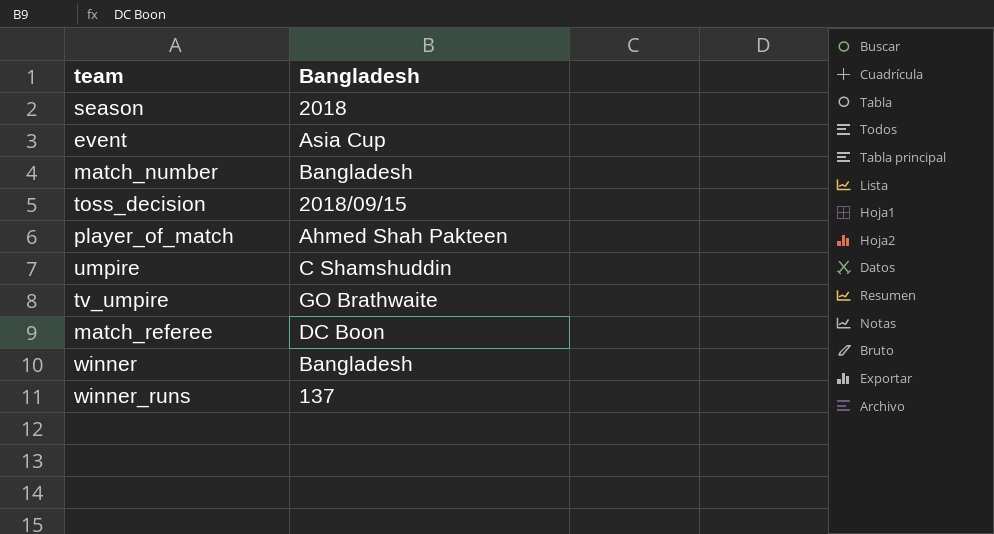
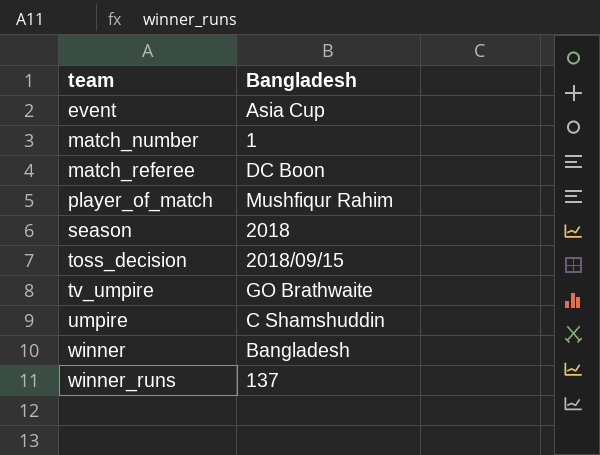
row order: none -> team ascending
match_number | Bangladesh: Bangladesh -> 1
player_of_match | Bangladesh: Ahmed Shah Pakteen -> Mushfiqur Rahim

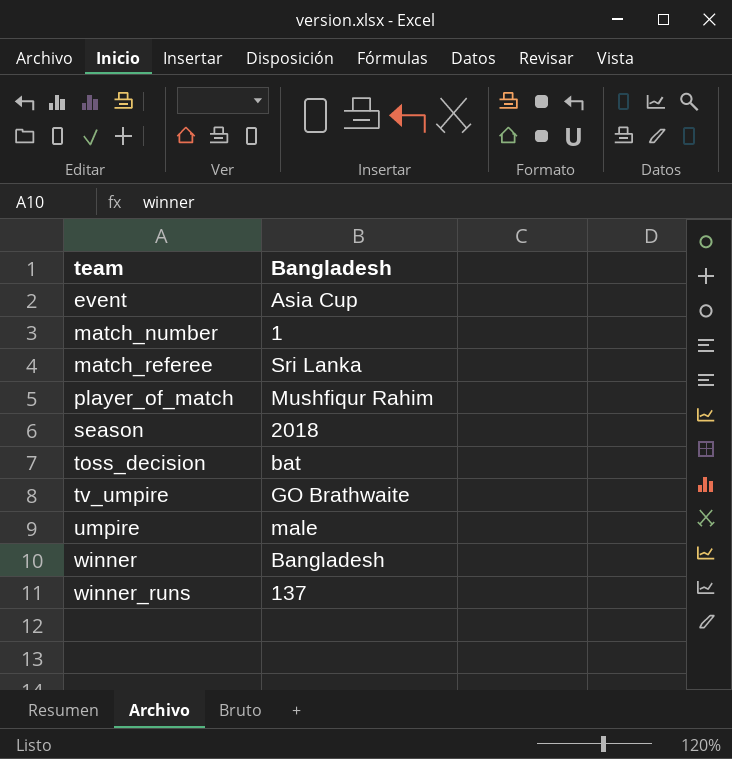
match_referee | Bangladesh: DC Boon -> Sri Lanka
toss_decision | Bangladesh: 2018/09/15 -> bat
umpire | Bangladesh: C Shamshuddin -> male

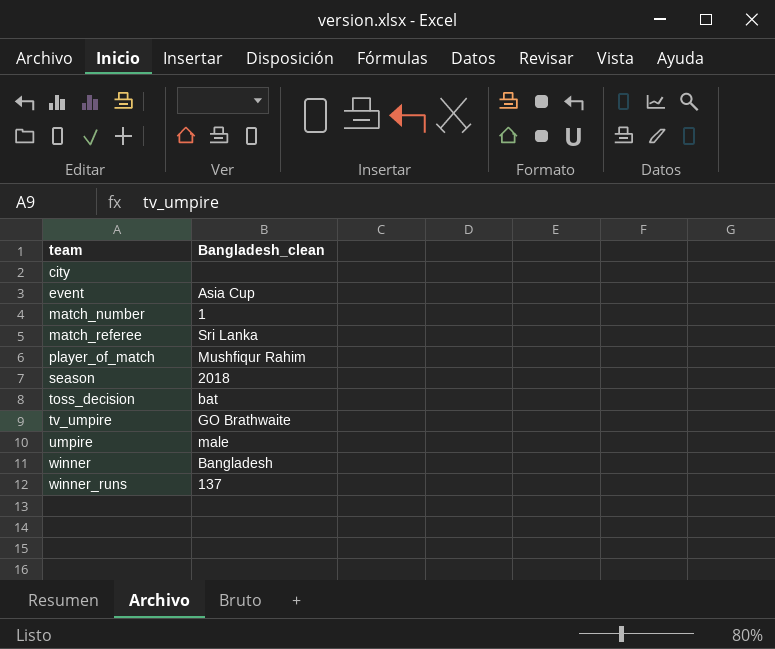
column name: Bangladesh -> Bangladesh_clean
row city: none -> none

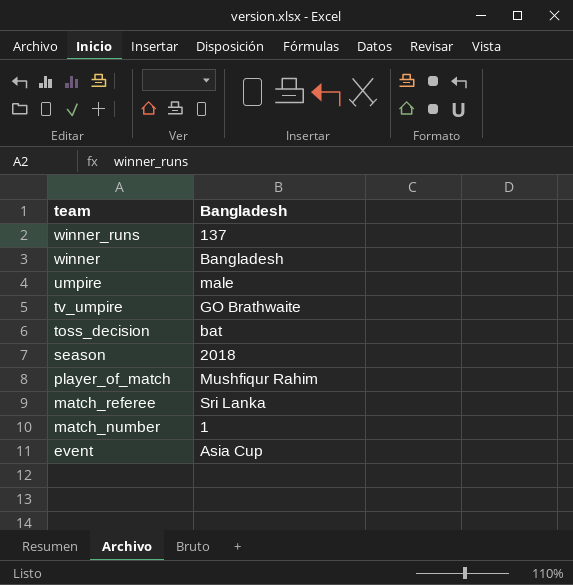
row order: team ascending -> team descending
column name: Bangladesh_clean -> Bangladesh
row city: none -> none

